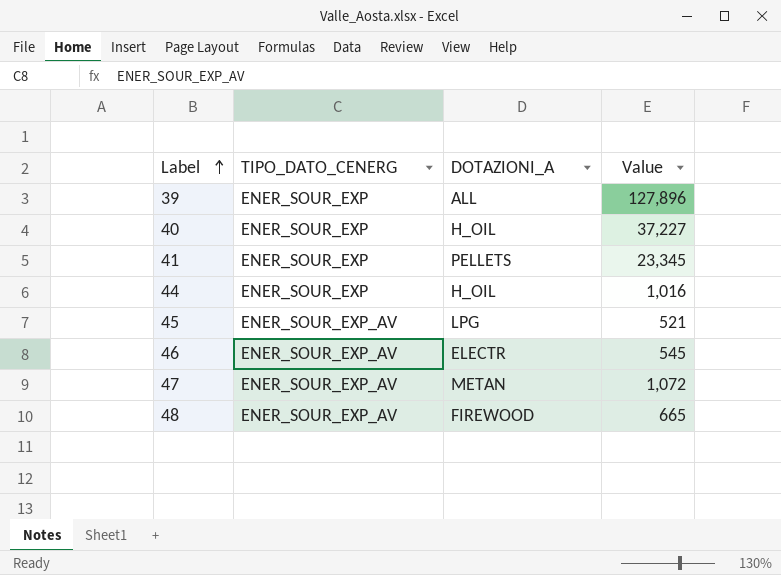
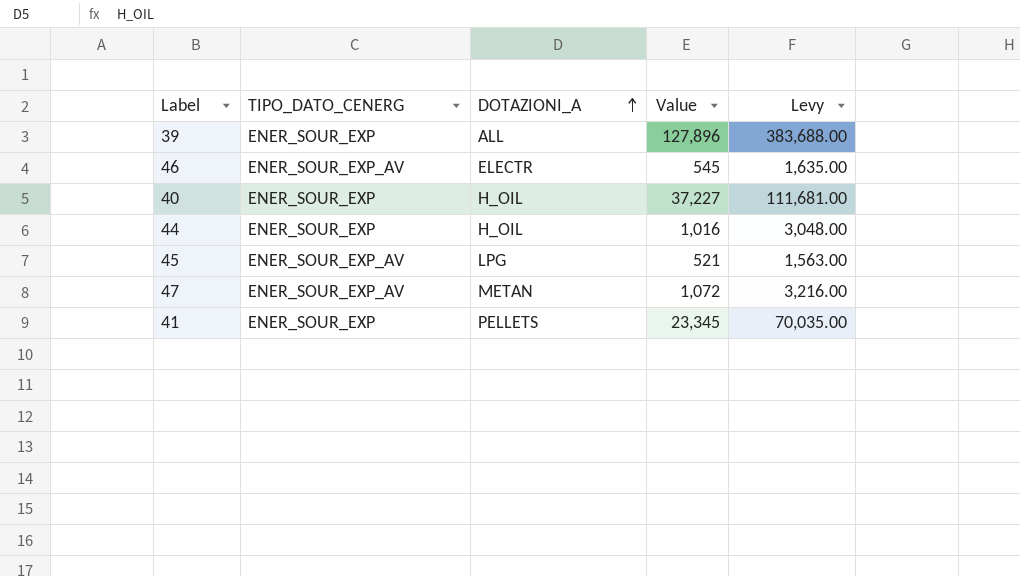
row order: Label ascending -> DOTAZIONI_A ascending
column Levy | formula: none -> [Value] * 3
row 48: ENER_SOUR_EXP_AV | FIREWOOD | 665 -> none

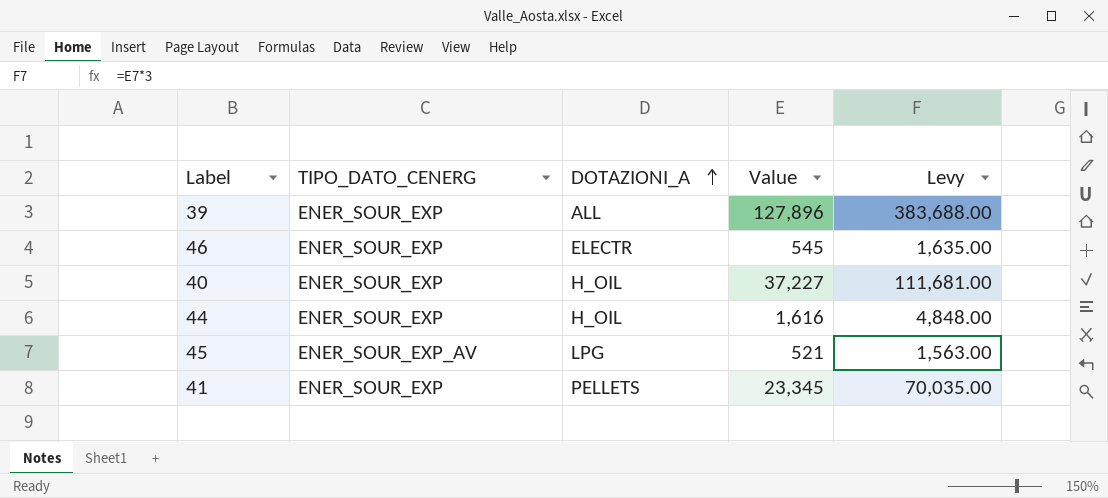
row 47: ENER_SOUR_EXP_AV | METAN | 1,072 | 3,216.00 -> none
46 | TIPO_DATO_CENERG: ENER_SOUR_EXP_AV -> ENER_SOUR_EXP
44 | Value: 1,016 -> 1,616
44 | Levy: 3,048.00 -> 4,848.00

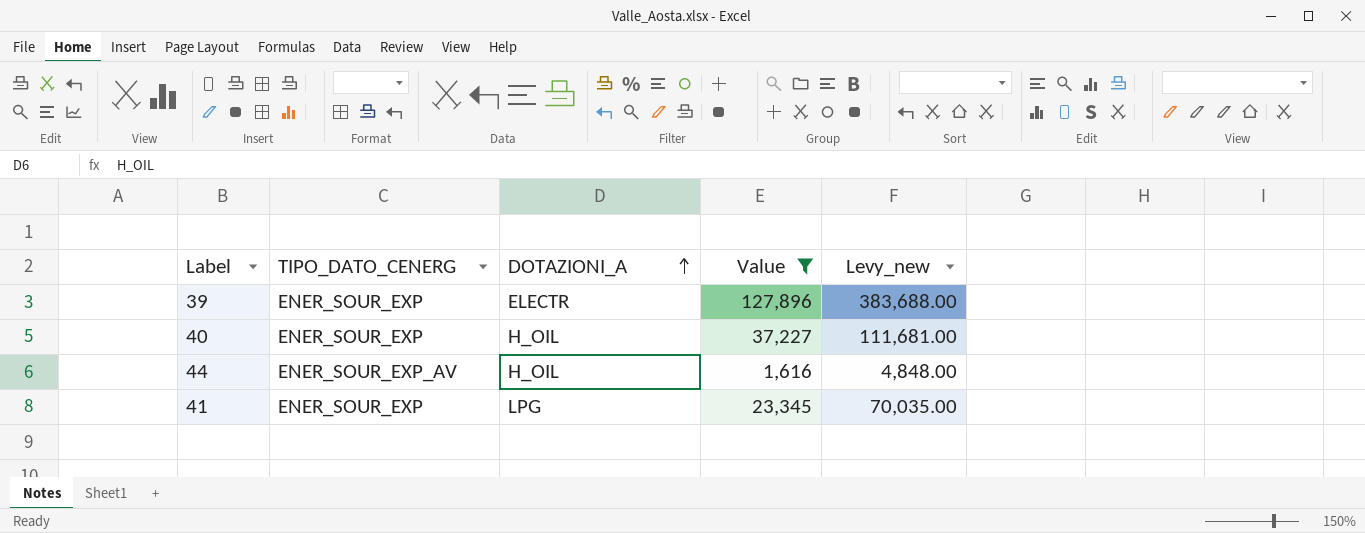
filter: none -> Value >= 1,616
column name: Levy -> Levy_new
39 | DOTAZIONI_A: ALL -> ELECTR
44 | TIPO_DATO_CENERG: ENER_SOUR_EXP -> ENER_SOUR_EXP_AV
41 | DOTAZIONI_A: PELLETS -> LPG

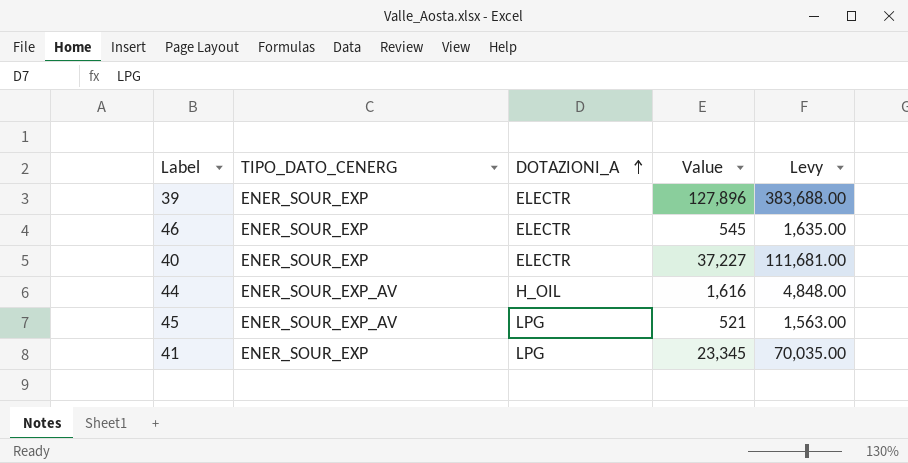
filter: Value >= 1,616 -> none
column name: Levy_new -> Levy
40 | DOTAZIONI_A: H_OIL -> ELECTR

